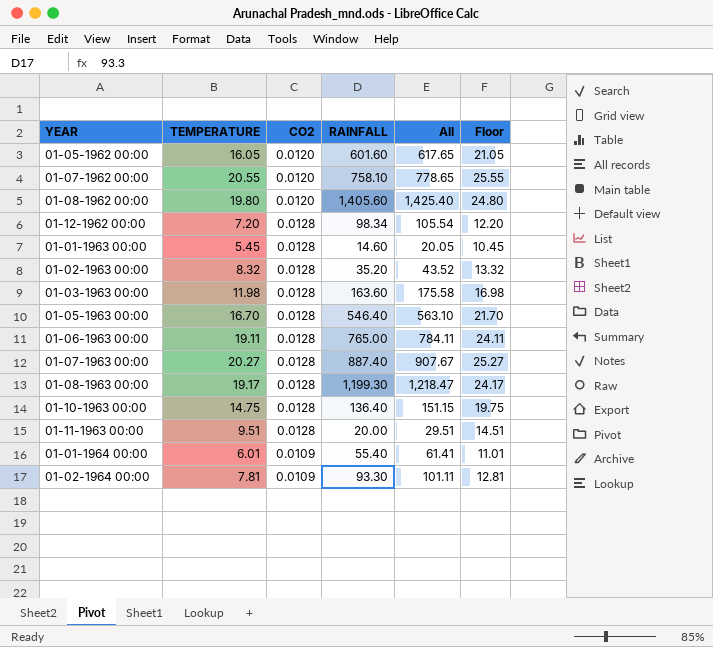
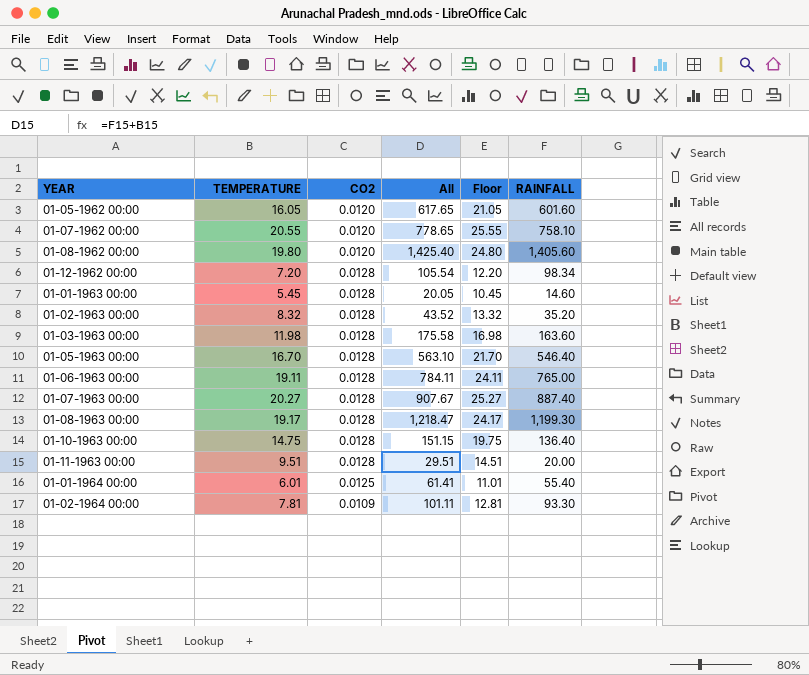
column RAINFALL | position: 4 -> 6
01-01-1964 00:00 | CO2: 0.0109 -> 0.0125

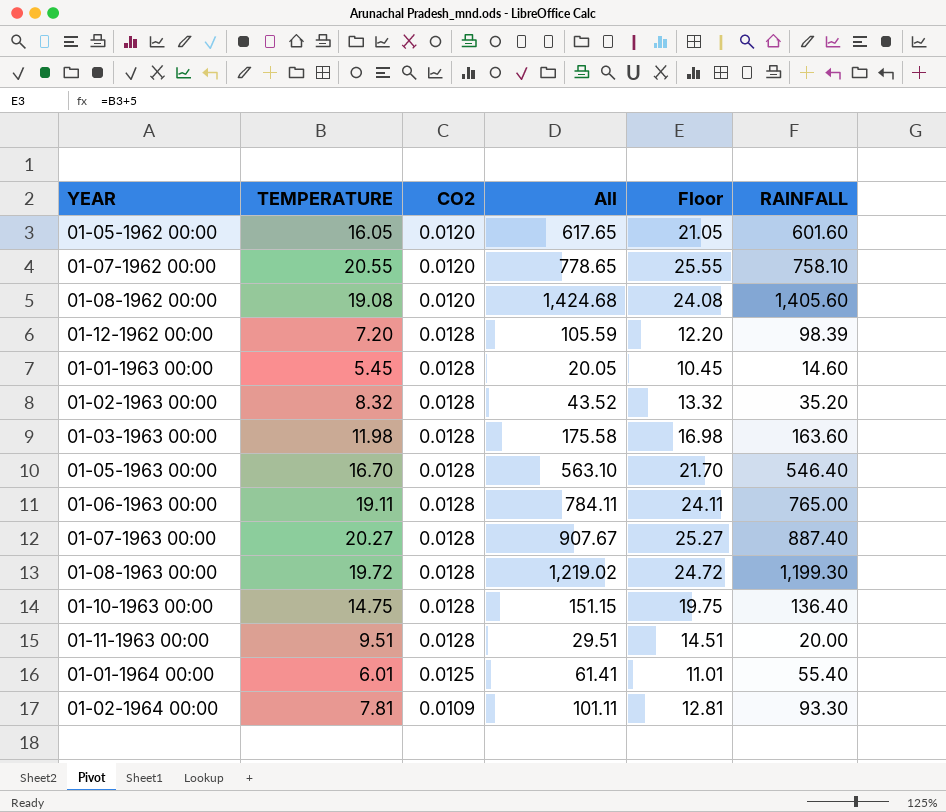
01-08-1962 00:00 | TEMPERATURE: 19.80 -> 19.08
01-08-1962 00:00 | All: 1,425.40 -> 1,424.68
01-08-1962 00:00 | Floor: 24.80 -> 24.08
01-12-1962 00:00 | All: 105.54 -> 105.59
01-12-1962 00:00 | RAINFALL: 98.34 -> 98.39
01-08-1963 00:00 | TEMPERATURE: 19.17 -> 19.72
01-08-1963 00:00 | All: 1,218.47 -> 1,219.02
01-08-1963 00:00 | Floor: 24.17 -> 24.72

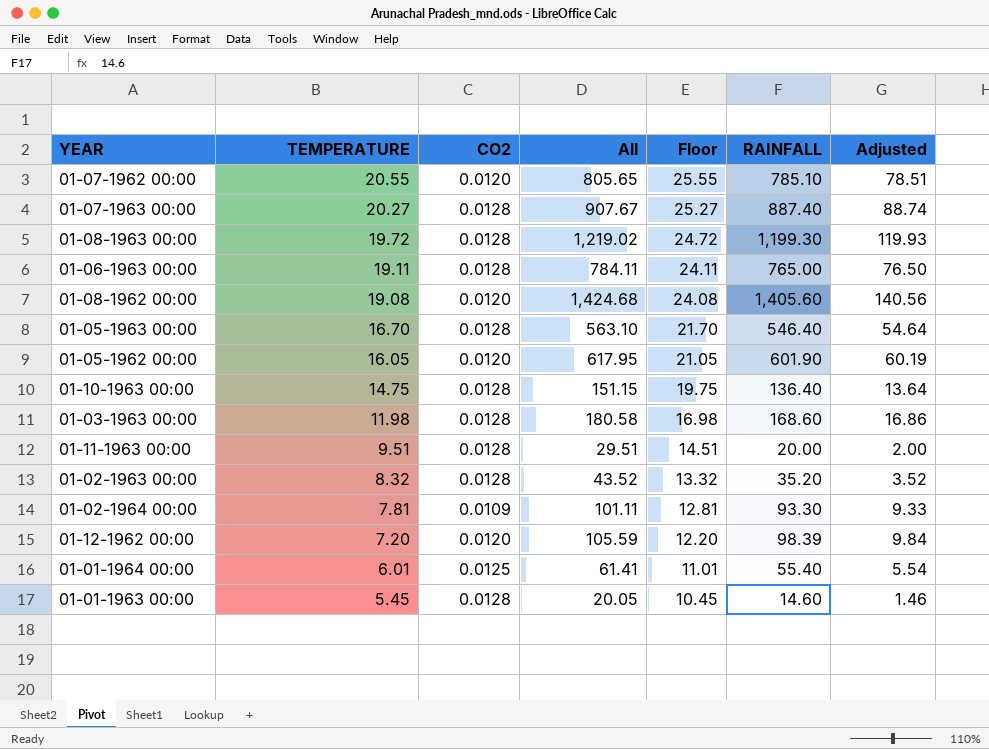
row order: none -> TEMPERATURE descending
column Adjusted | formula: none -> [RAINFALL] * 0.1
01-07-1962 00:00 | All: 778.65 -> 805.65
01-07-1962 00:00 | RAINFALL: 758.10 -> 785.10
01-05-1962 00:00 | All: 617.65 -> 617.95
01-05-1962 00:00 | RAINFALL: 601.60 -> 601.90
01-03-1963 00:00 | All: 175.58 -> 180.58
01-03-1963 00:00 | RAINFALL: 163.60 -> 168.60
01-12-1962 00:00 | CO2: 0.0128 -> 0.0120

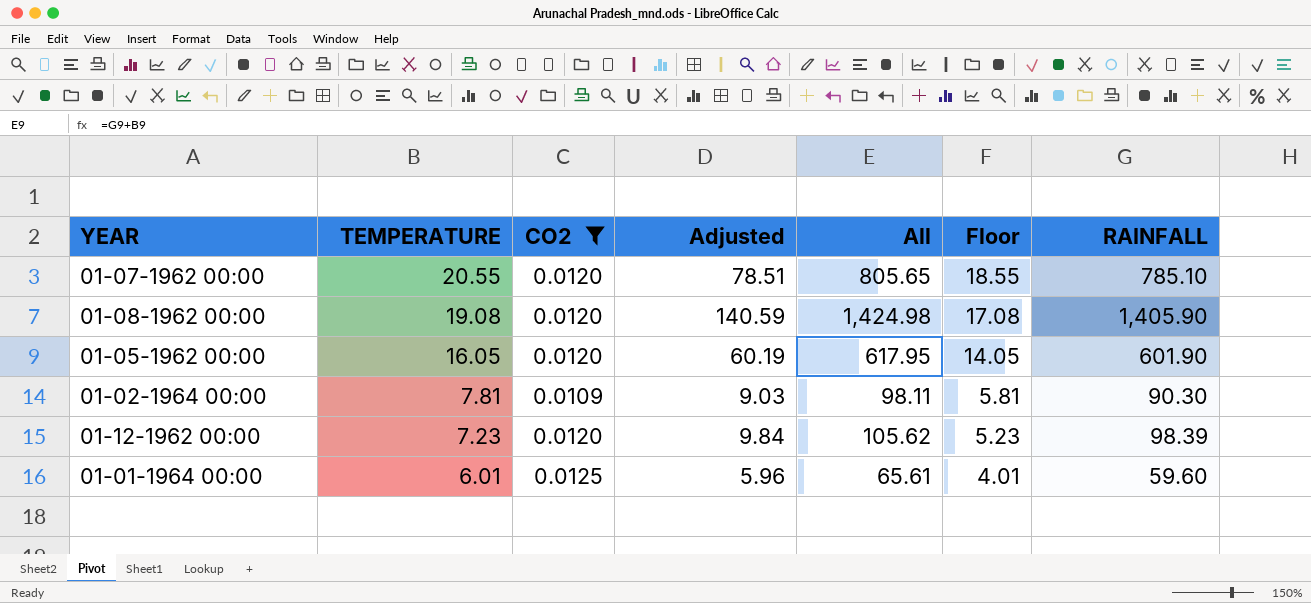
filter: none -> CO2 != 0.0128
column Adjusted | position: 7 -> 4
column Floor | formula: [TEMPERATURE] + 5 -> [TEMPERATURE] - 2
01-08-1962 00:00 | Adjusted: 140.56 -> 140.59
01-08-1962 00:00 | All: 1,424.68 -> 1,424.98
01-08-1962 00:00 | RAINFALL: 1,405.60 -> 1,405.90
01-02-1964 00:00 | Adjusted: 9.33 -> 9.03
01-02-1964 00:00 | All: 101.11 -> 98.11
01-02-1964 00:00 | RAINFALL: 93.30 -> 90.30
01-12-1962 00:00 | TEMPERATURE: 7.20 -> 7.23
01-12-1962 00:00 | All: 105.59 -> 105.62
01-01-1964 00:00 | Adjusted: 5.54 -> 5.96
01-01-1964 00:00 | All: 61.41 -> 65.61
01-01-1964 00:00 | RAINFALL: 55.40 -> 59.60

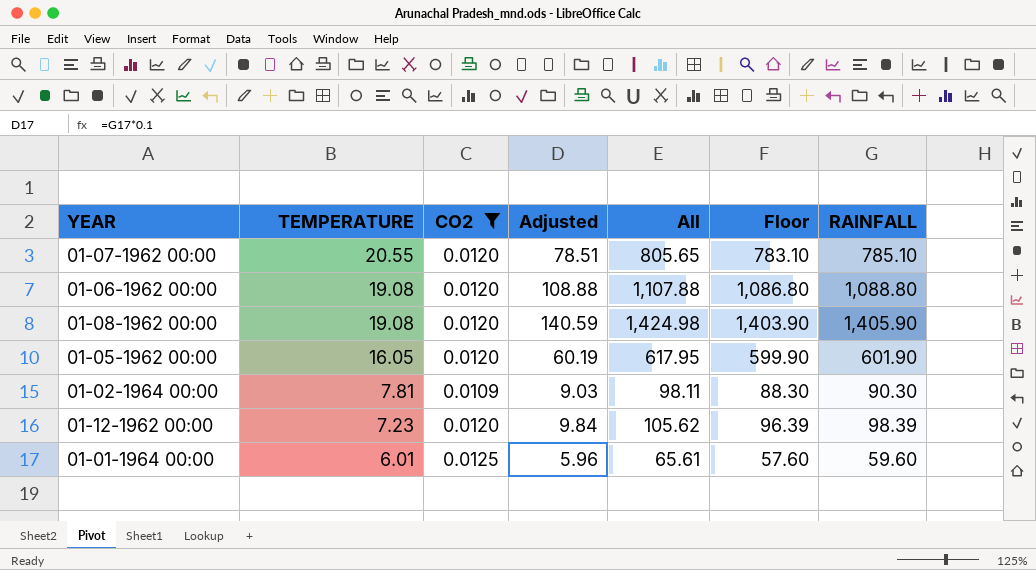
column Floor | formula: [TEMPERATURE] - 2 -> [RAINFALL] - 2
row 01-06-1962 00:00: none -> 19.08 | 0.0120 | 108.88 | 1,107.88 | 1,086.80 | 1,088.80

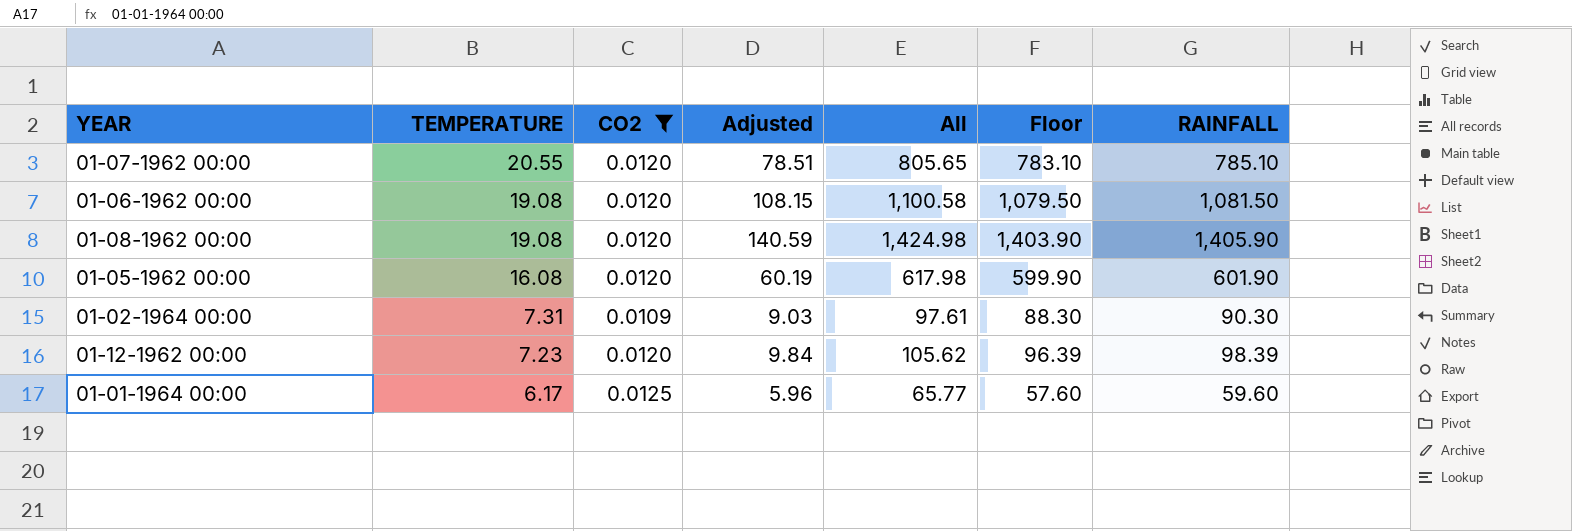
01-06-1962 00:00 | Adjusted: 108.88 -> 108.15
01-06-1962 00:00 | All: 1,107.88 -> 1,100.58
01-06-1962 00:00 | Floor: 1,086.80 -> 1,079.50
01-06-1962 00:00 | RAINFALL: 1,088.80 -> 1,081.50
01-05-1962 00:00 | TEMPERATURE: 16.05 -> 16.08
01-05-1962 00:00 | All: 617.95 -> 617.98
01-02-1964 00:00 | TEMPERATURE: 7.81 -> 7.31
01-02-1964 00:00 | All: 98.11 -> 97.61
01-01-1964 00:00 | TEMPERATURE: 6.01 -> 6.17
01-01-1964 00:00 | All: 65.61 -> 65.77

